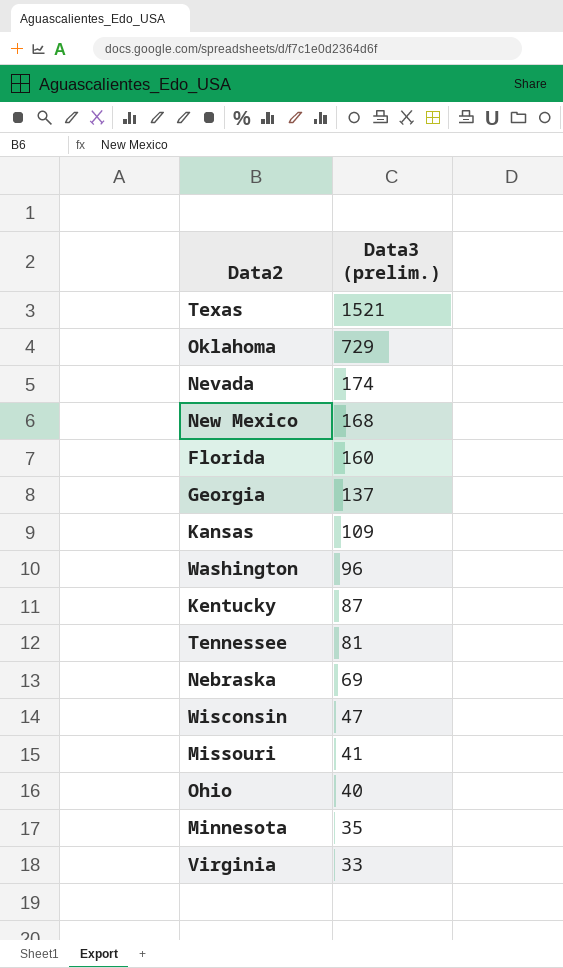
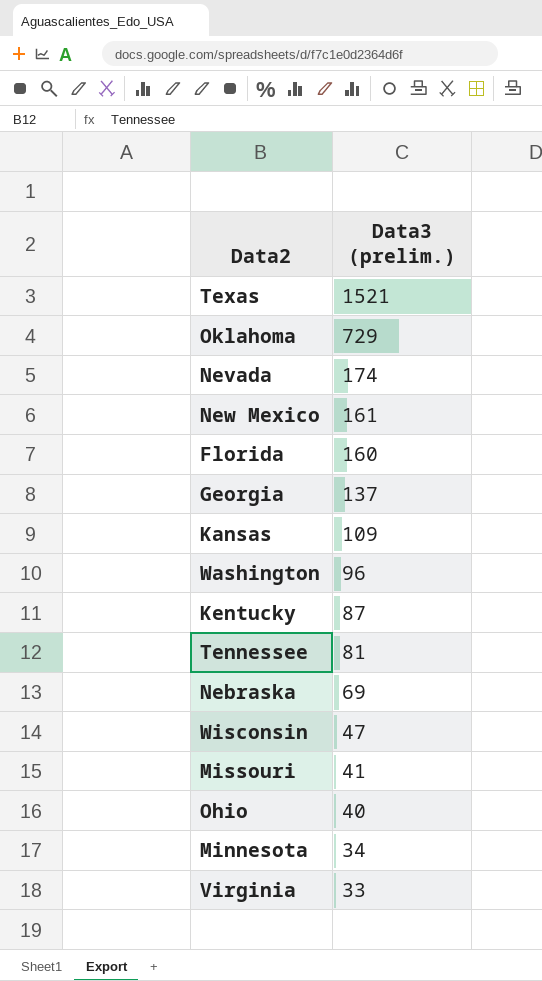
New Mexico | Data3 (prelim.): 168 -> 161
Minnesota | Data3 (prelim.): 35 -> 34

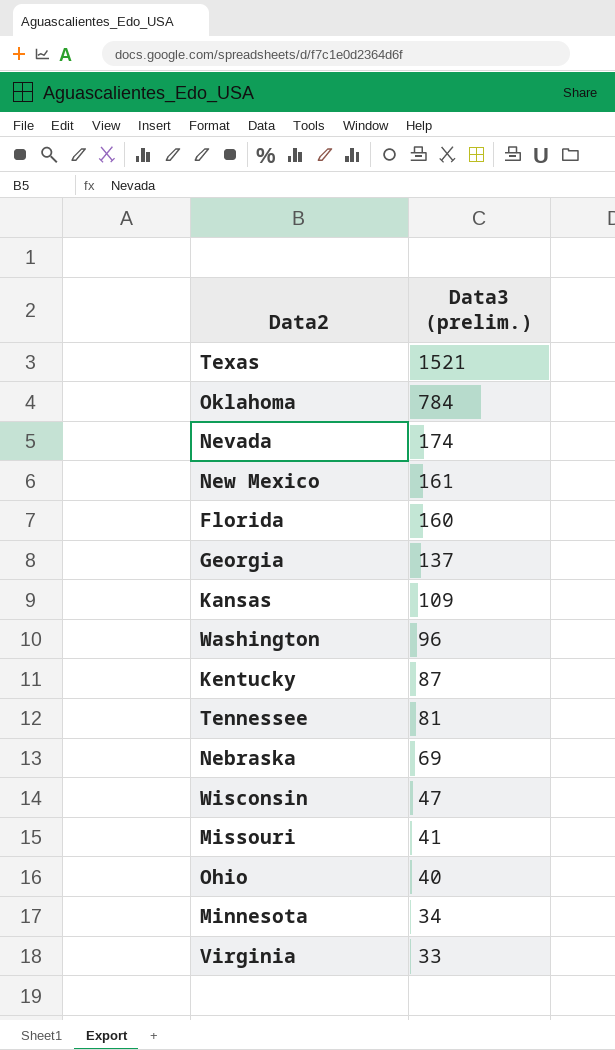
Oklahoma | Data3 (prelim.): 729 -> 784

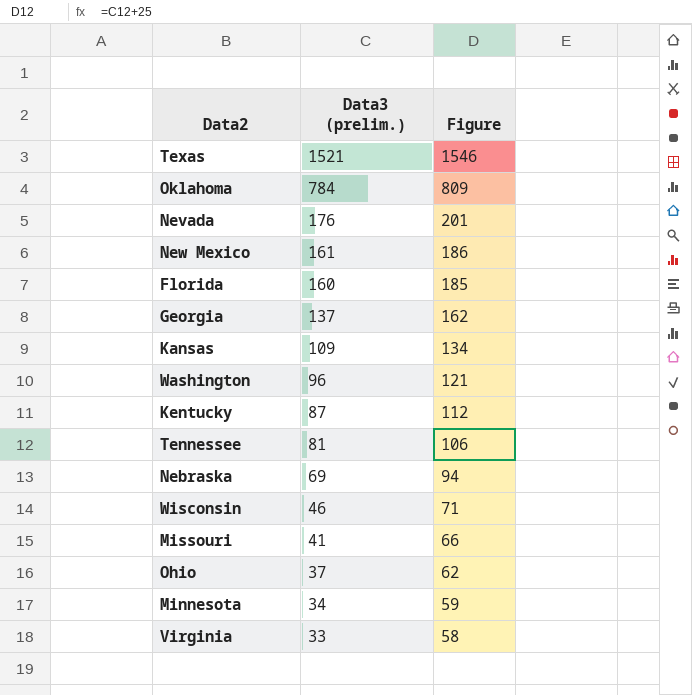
column Figure | formula: none -> [Data3 (prelim.)] + 25
Nevada | Data3 (prelim.): 174 -> 176
Wisconsin | Data3 (prelim.): 47 -> 46
Ohio | Data3 (prelim.): 40 -> 37

